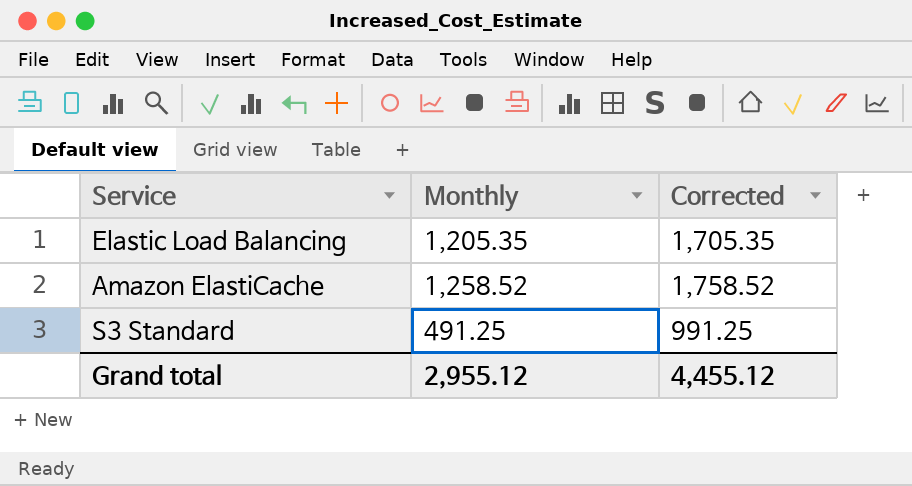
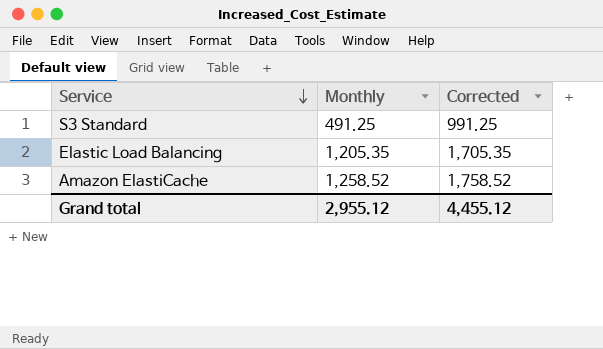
row order: none -> Service descending

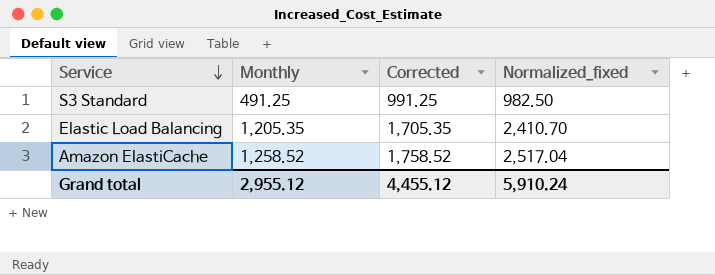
column Normalized_fixed | formula: none -> [Monthly] * 2

